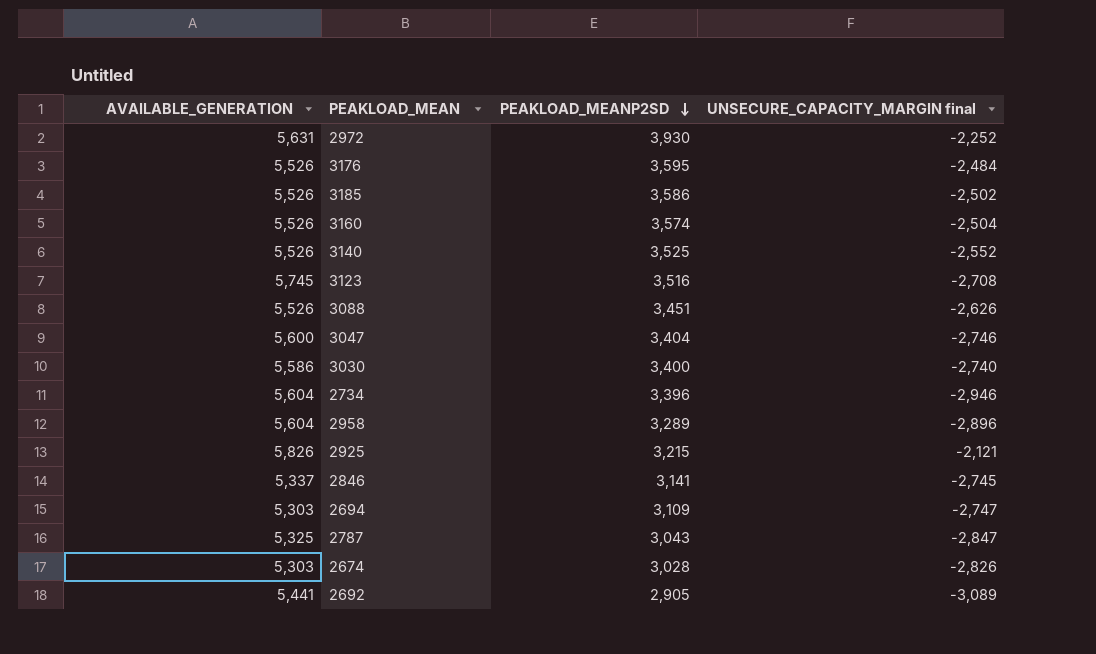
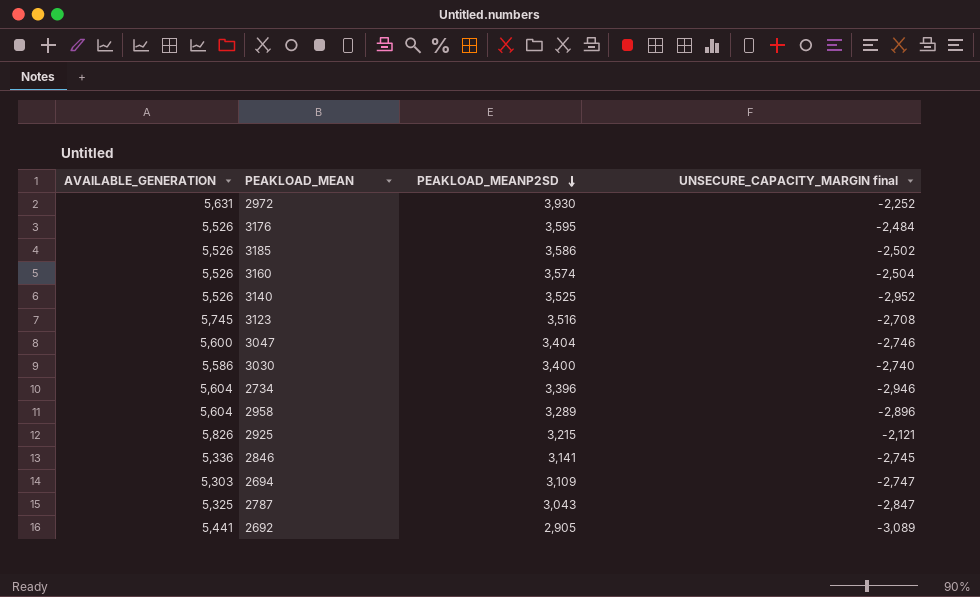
row 3088: 5,526 | 3,451 | -2,626 -> none
row 2674: 5,303 | 3,028 | -2,826 -> none
3140 | UNSECURE_CAPACITY_MARGIN final: -2,552 -> -2,952
2846 | AVAILABLE_GENERATION: 5,337 -> 5,336

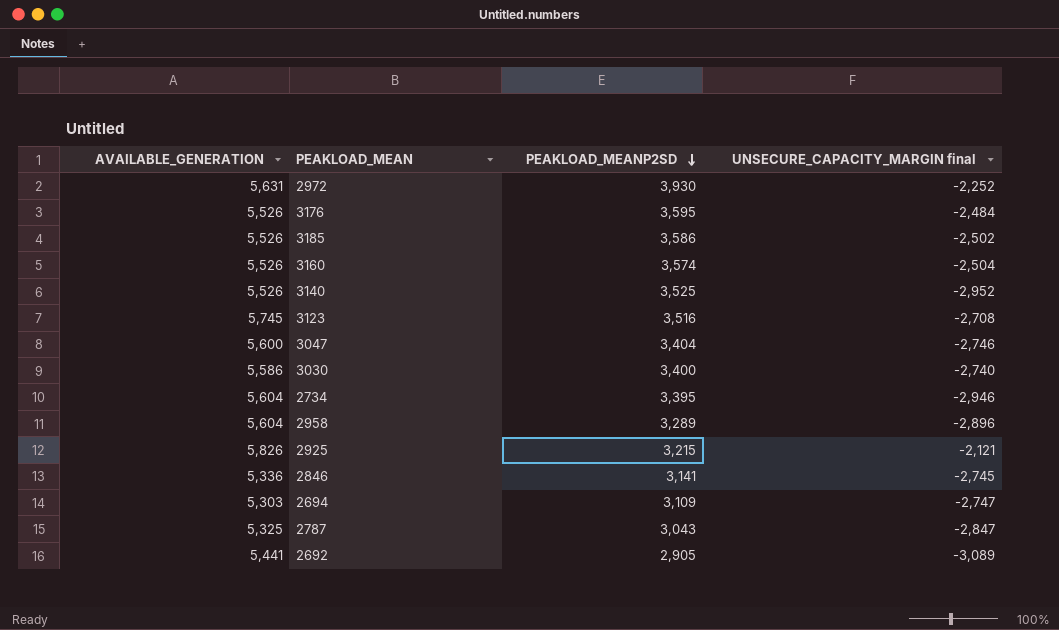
2734 | PEAKLOAD_MEANP2SD: 3,396 -> 3,395

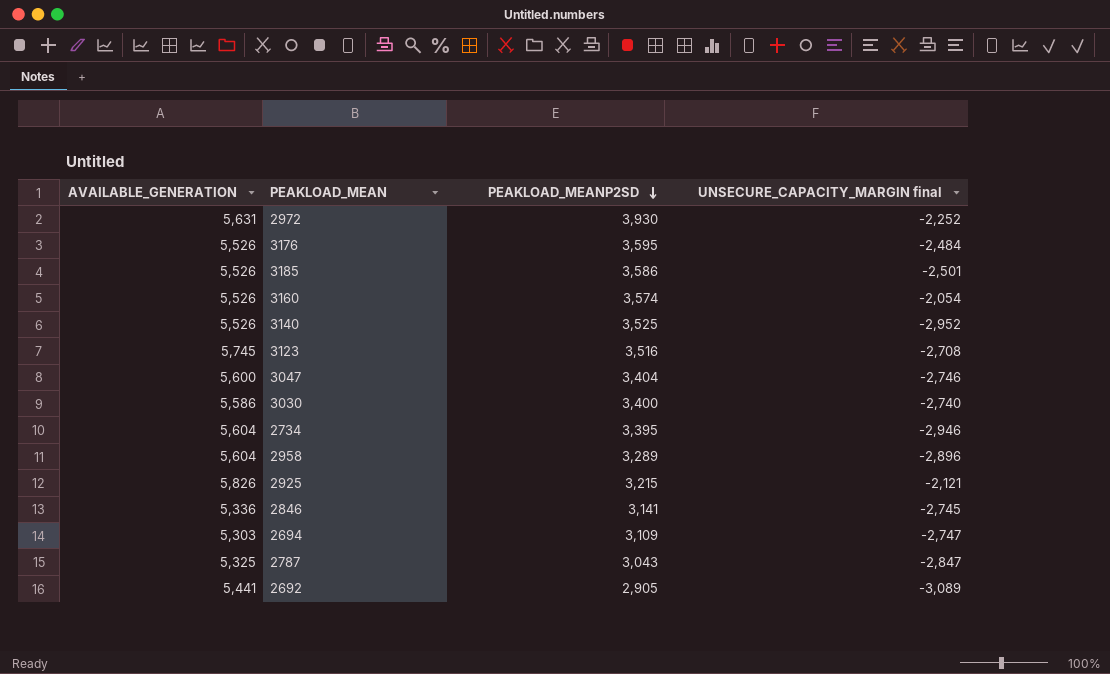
3185 | UNSECURE_CAPACITY_MARGIN final: -2,502 -> -2,501
3160 | UNSECURE_CAPACITY_MARGIN final: -2,504 -> -2,054

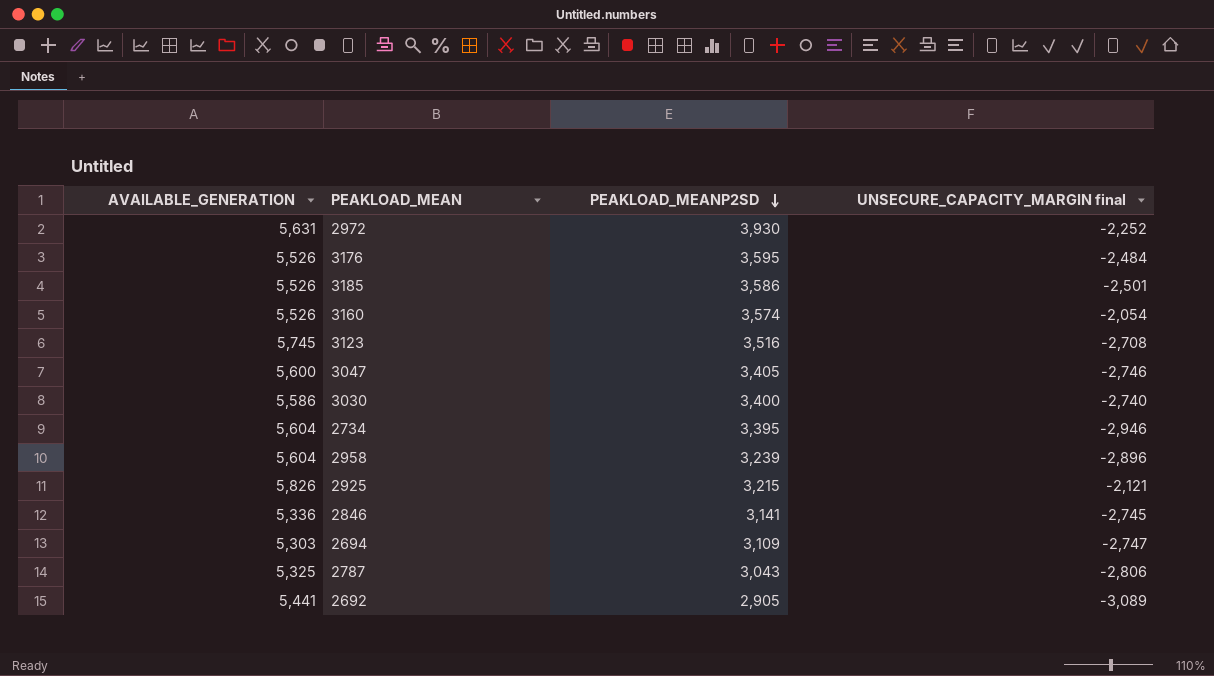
row 3140: 5,526 | 3,525 | -2,952 -> none
3047 | PEAKLOAD_MEANP2SD: 3,404 -> 3,405
2958 | PEAKLOAD_MEANP2SD: 3,289 -> 3,239
2787 | UNSECURE_CAPACITY_MARGIN final: -2,847 -> -2,806

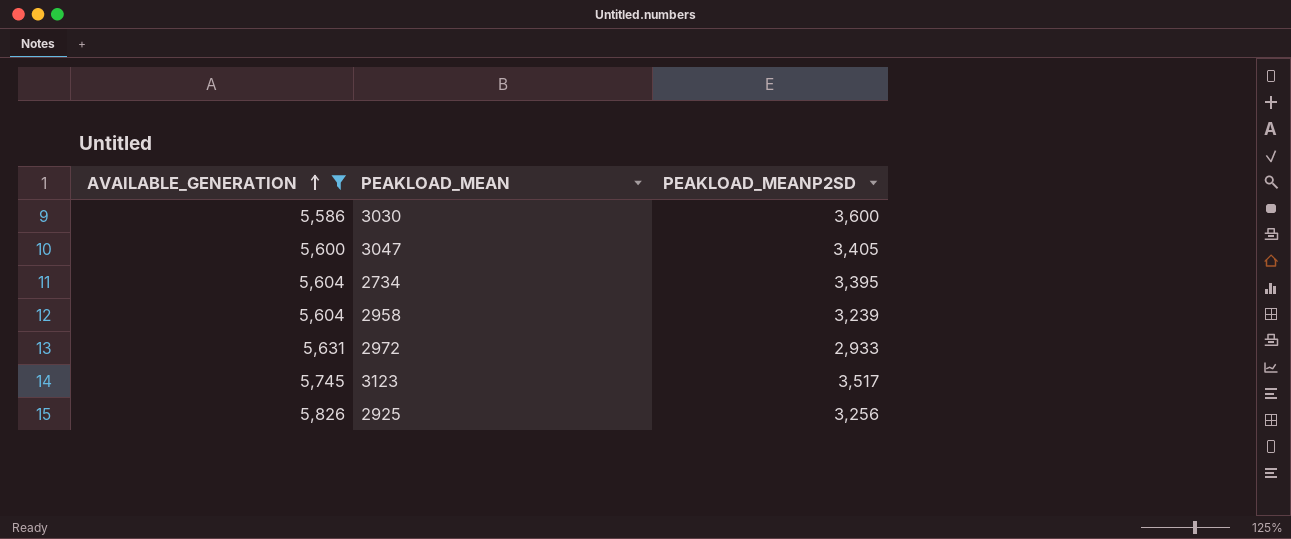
filter: none -> AVAILABLE_GENERATION >= 5,586
row order: PEAKLOAD_MEANP2SD descending -> AVAILABLE_GENERATION ascending
column UNSECURE_CAPACITY_MARGIN final | position: 4 -> none
3030 | PEAKLOAD_MEANP2SD: 3,400 -> 3,600
2972 | PEAKLOAD_MEANP2SD: 3,930 -> 2,933
3123 | PEAKLOAD_MEANP2SD: 3,516 -> 3,517
2925 | PEAKLOAD_MEANP2SD: 3,215 -> 3,256

